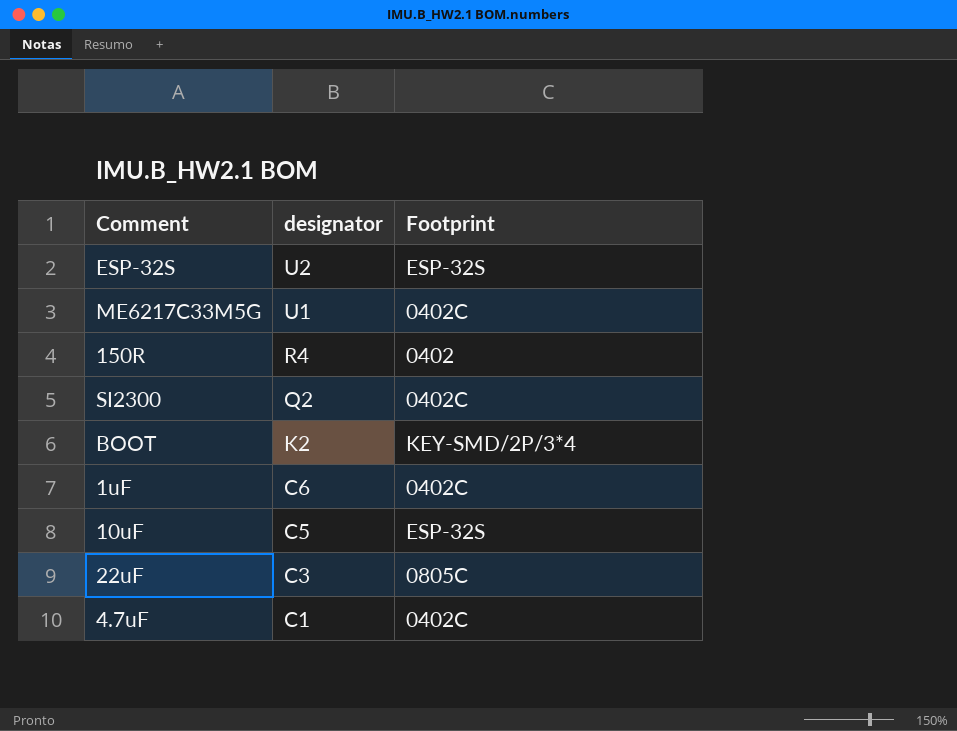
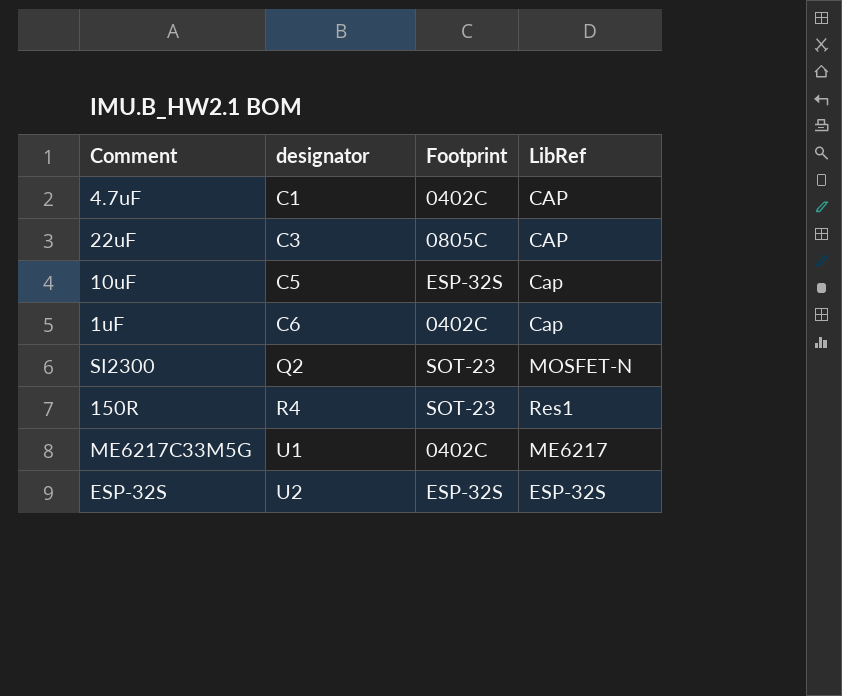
row order: designator descending -> designator ascending
column LibRef | position: none -> 4
row BOOT: K2 | KEY-SMD/2P/3*4 -> none
SI2300 | Footprint: 0402C -> SOT-23
150R | Footprint: 0402 -> SOT-23

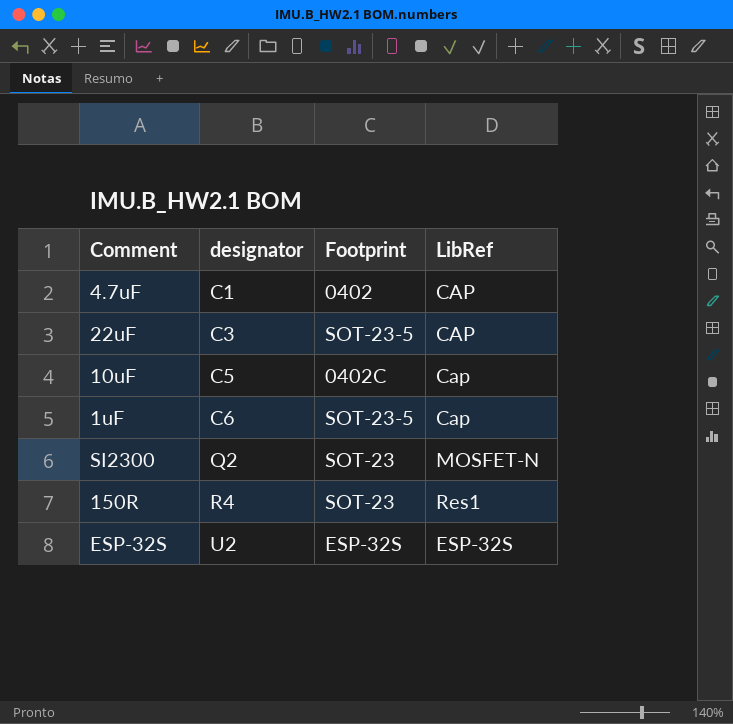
row ME6217C33M5G: U1 | 0402C | ME6217 -> none
4.7uF | Footprint: 0402C -> 0402
22uF | Footprint: 0805C -> SOT-23-5
10uF | Footprint: ESP-32S -> 0402C
1uF | Footprint: 0402C -> SOT-23-5

